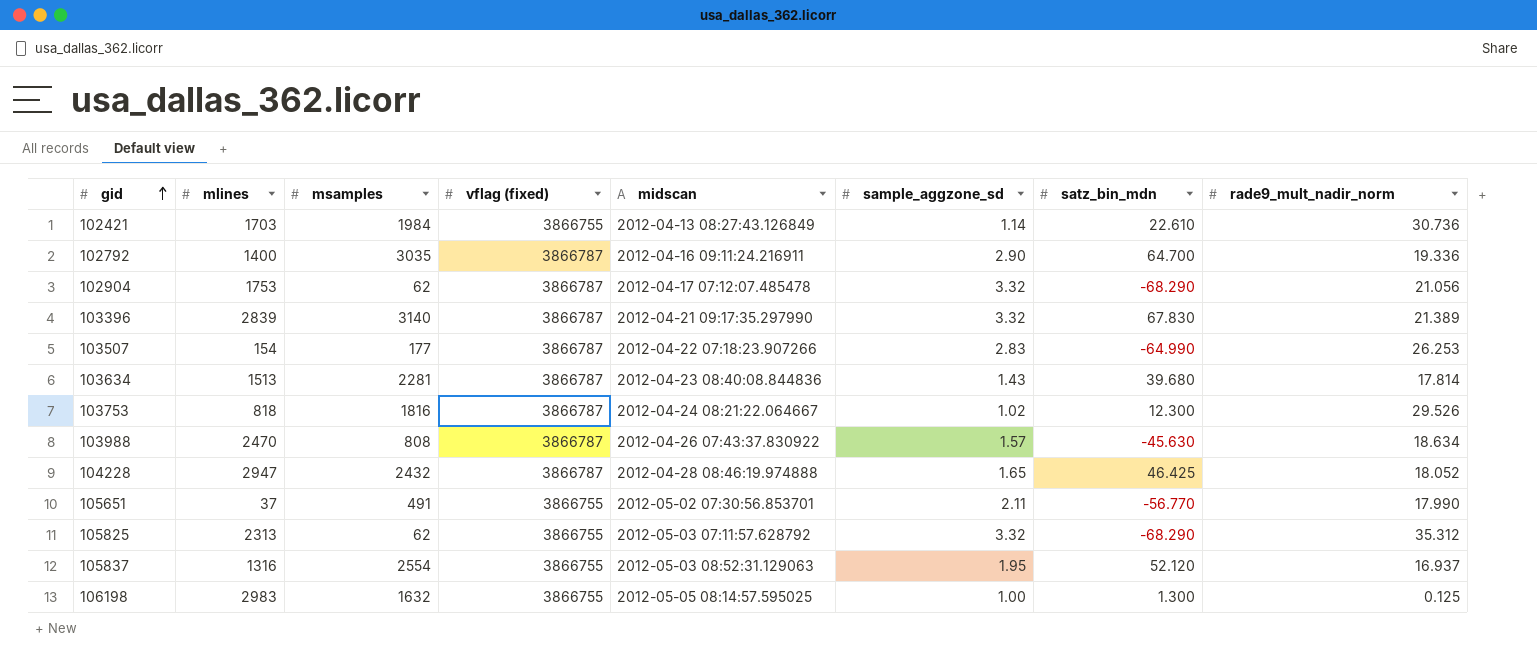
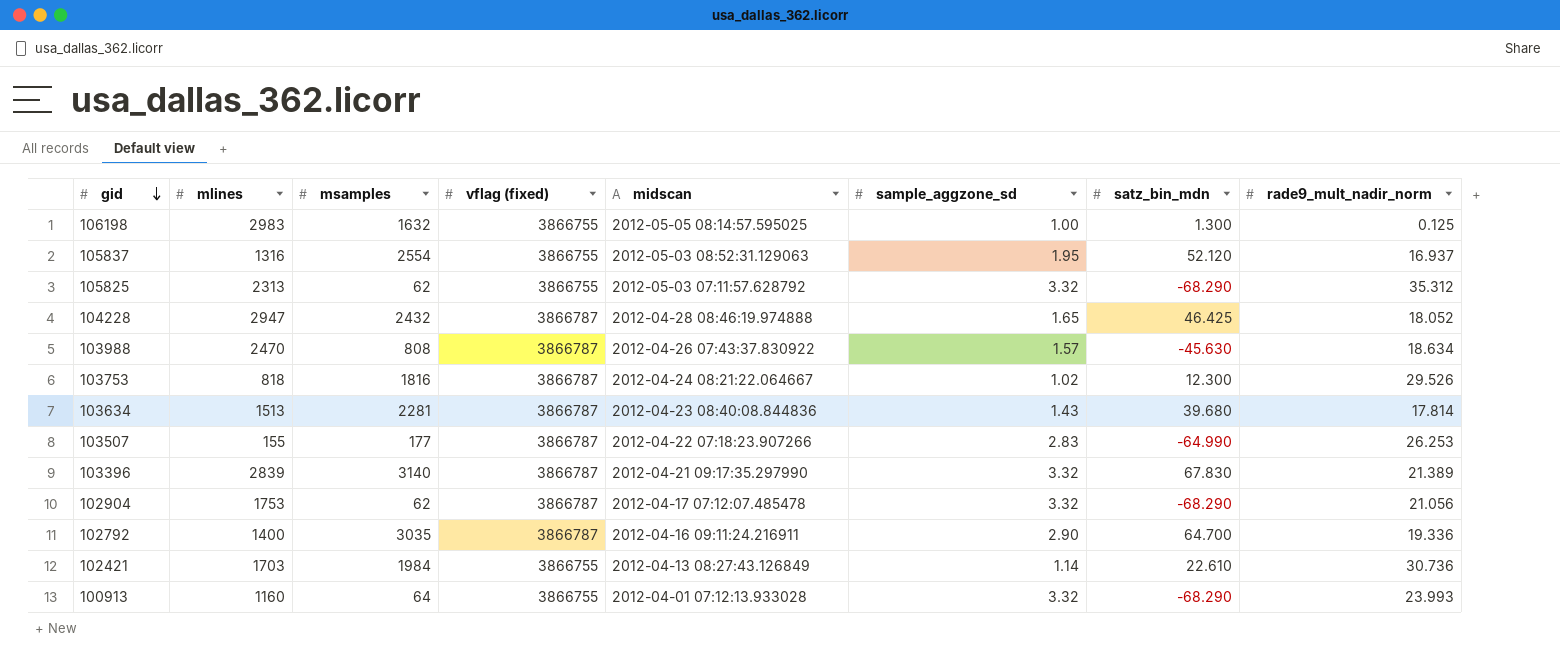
row order: gid ascending -> gid descending
row 105651: 37 | 491 | 3866755 | 2012-05-02 07:30:56.853701 | 2.11 | -56.770 | 17.990 -> none
103507 | mlines: 154 -> 155
row 100913: none -> 1160 | 64 | 3866755 | 2012-04-01 07:12:13.933028 | 3.32 | -68.290 | 23.993

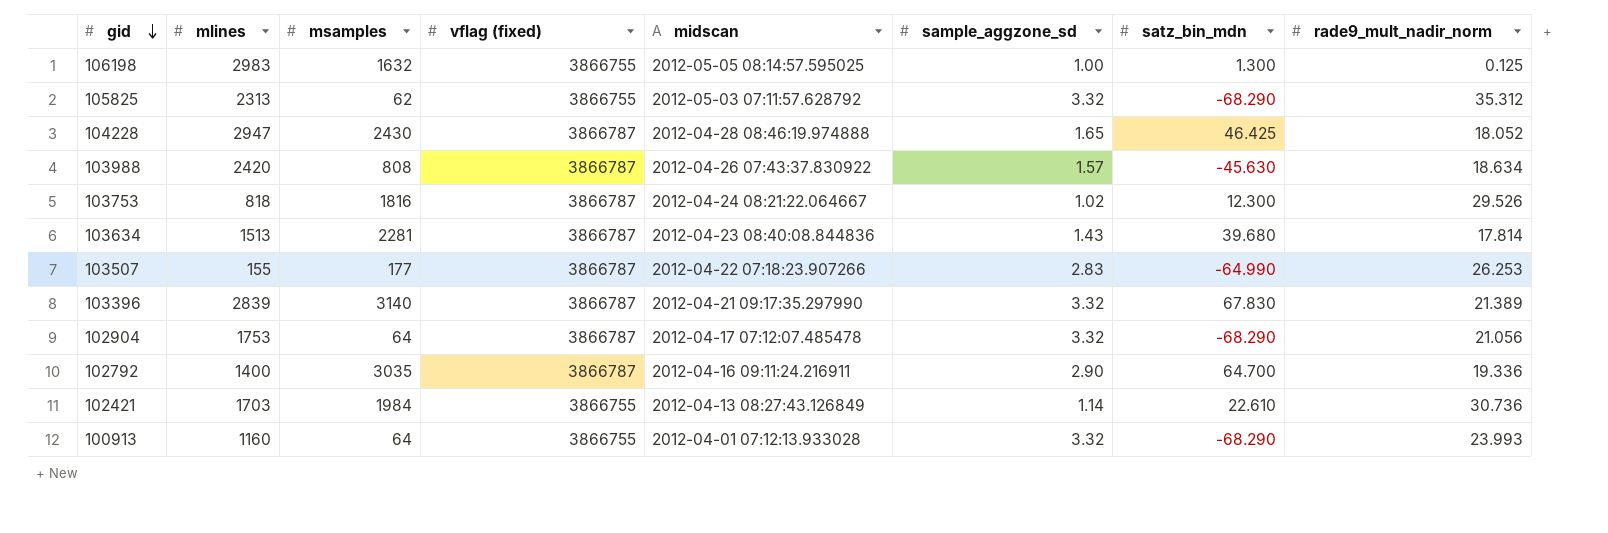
row 105837: 1316 | 2554 | 3866755 | 2012-05-03 08:52:31.129063 | 1.95 | 52.120 | 16.937 -> none
104228 | msamples: 2432 -> 2430
103988 | mlines: 2470 -> 2420
102904 | msamples: 62 -> 64

